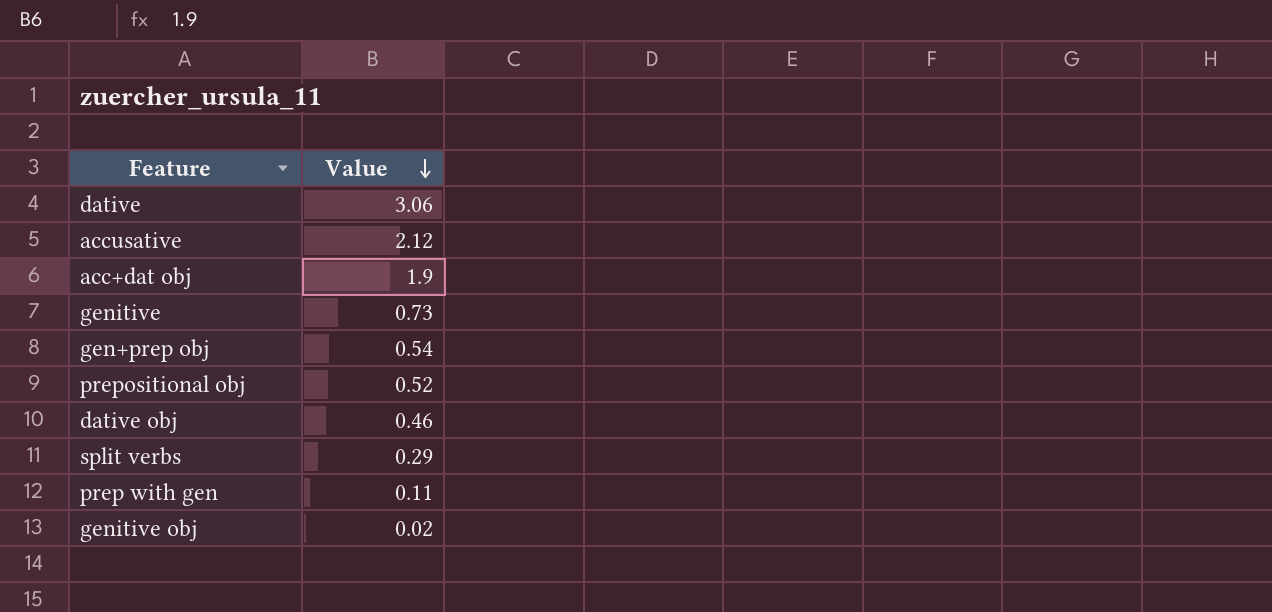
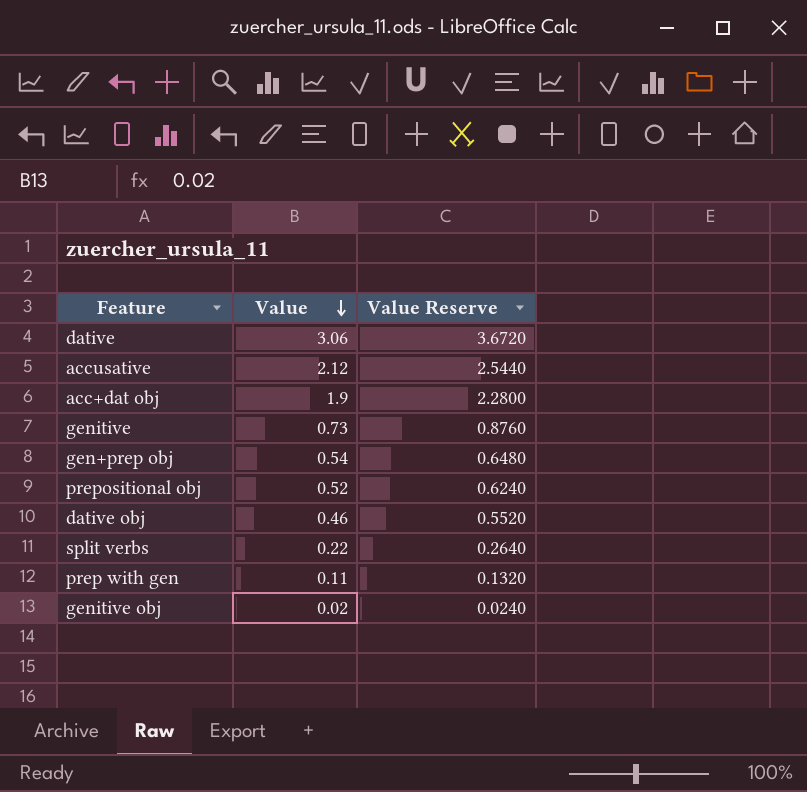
column Value Reserve | formula: none -> [Value] * 1.2
split verbs | Value: 0.29 -> 0.22

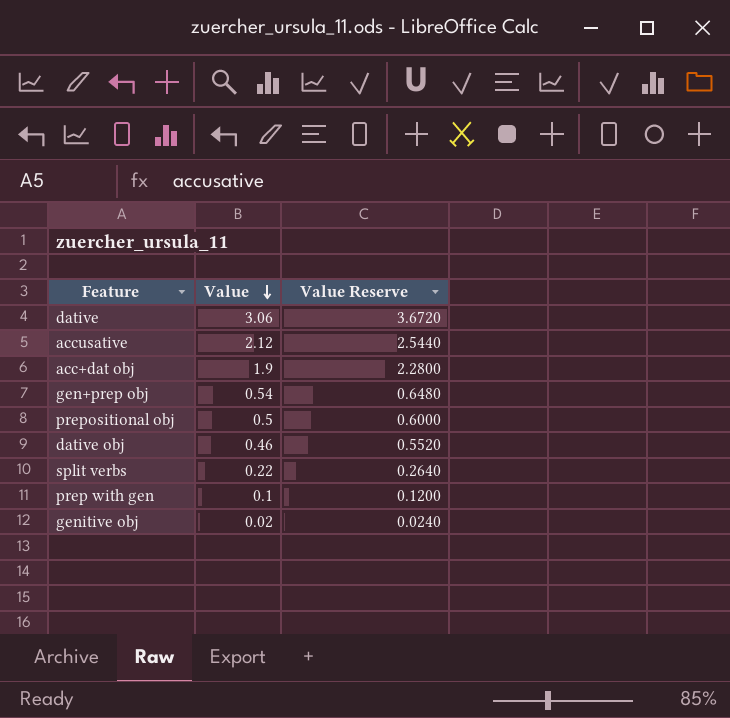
row genitive: 0.73 | 0.8760 -> none
prepositional obj | Value: 0.52 -> 0.5
prepositional obj | Value Reserve: 0.6240 -> 0.6000
prep with gen | Value: 0.11 -> 0.1
prep with gen | Value Reserve: 0.1320 -> 0.1200

